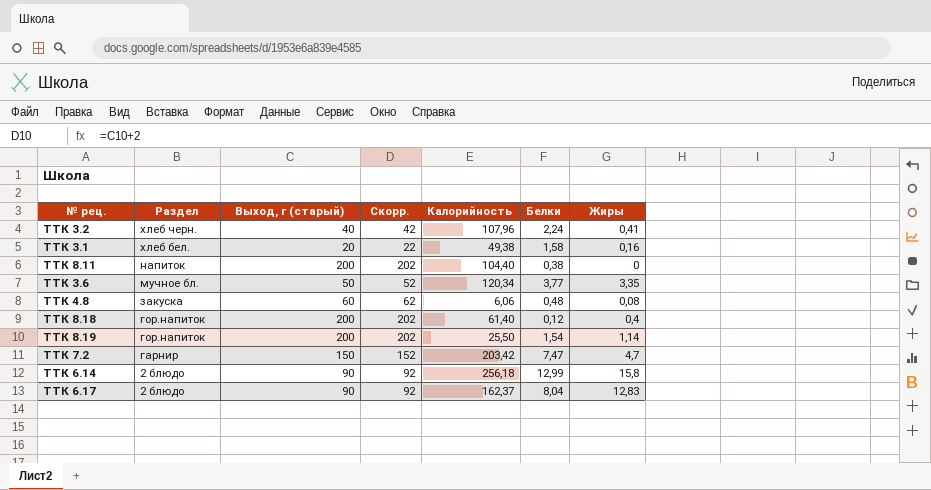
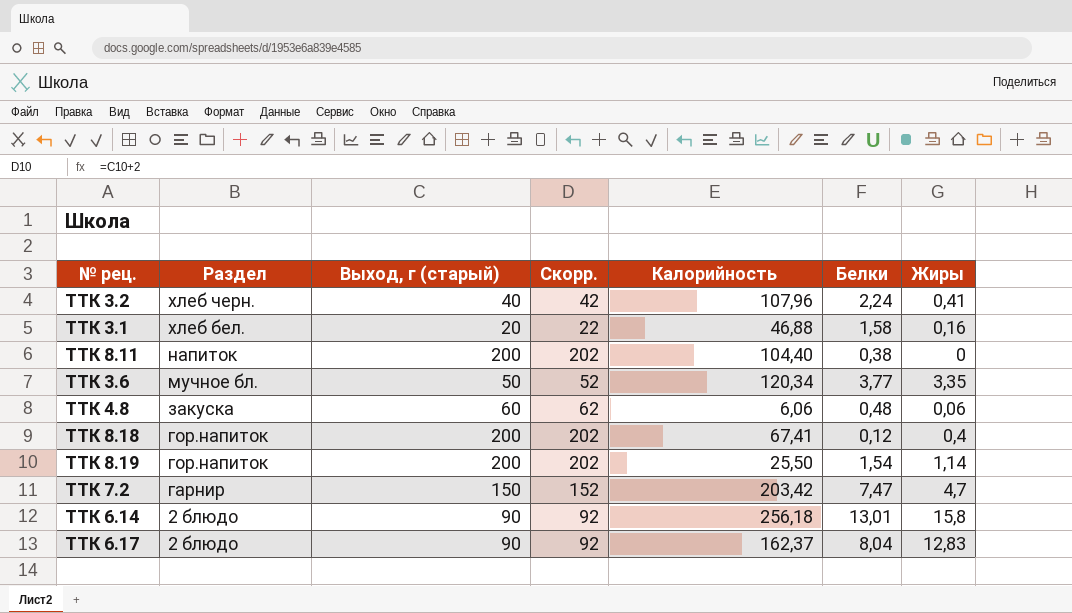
ТТК 3.1 | Калорийность: 49,38 -> 46,88
ТТК 4.8 | Жиры: 0,08 -> 0,06
ТТК 8.18 | Калорийность: 61,40 -> 67,41
ТТК 6.14 | Белки: 12,99 -> 13,01

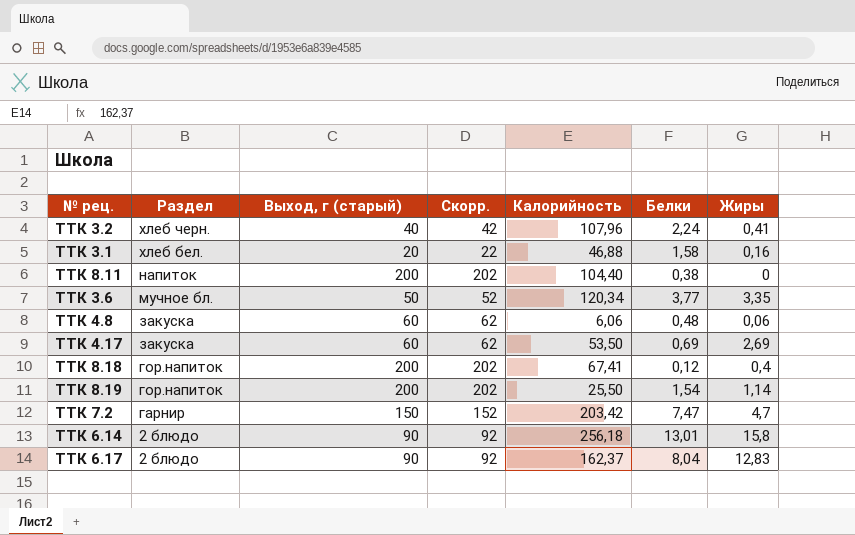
row ТТК 4.17: none -> закуска | 60 | 62 | 53,50 | 0,69 | 2,69

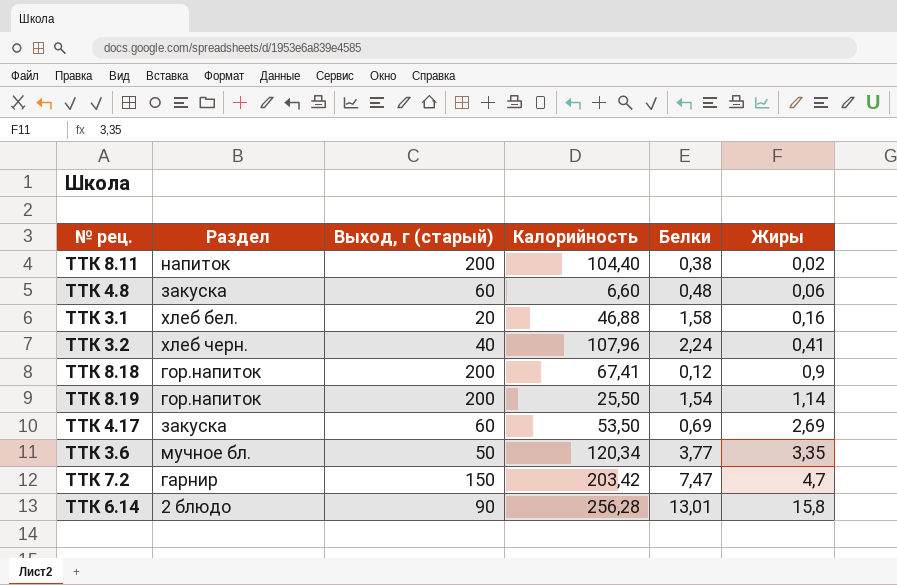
row order: Раздел descending -> Жиры ascending
column Скорр. | formula: [Выход, г (старый)] + 2 -> none
row ТТК 6.17: 2 блюдо | 90 | 92 | 162,37 | 8,04 | 12,83 -> none
ТТК 8.11 | Жиры: 0 -> 0,02
ТТК 4.8 | Калорийность: 6,06 -> 6,60
ТТК 8.18 | Жиры: 0,4 -> 0,9
ТТК 6.14 | Калорийность: 256,18 -> 256,28

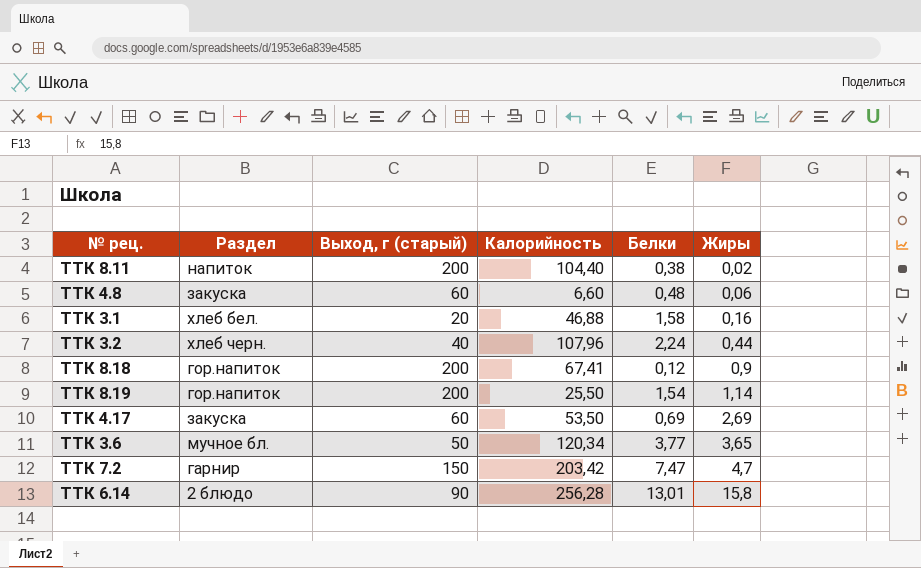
ТТК 3.2 | Жиры: 0,41 -> 0,44
ТТК 3.6 | Жиры: 3,35 -> 3,65

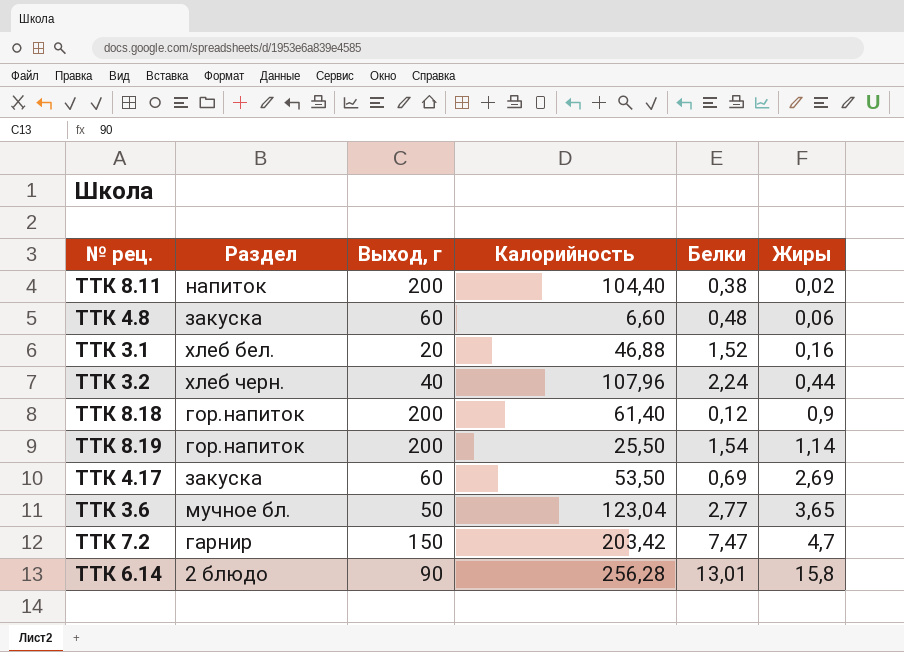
column name: Выход, г (старый) -> Выход, г
ТТК 3.1 | Белки: 1,58 -> 1,52
ТТК 8.18 | Калорийность: 67,41 -> 61,40
ТТК 3.6 | Калорийность: 120,34 -> 123,04
ТТК 3.6 | Белки: 3,77 -> 2,77

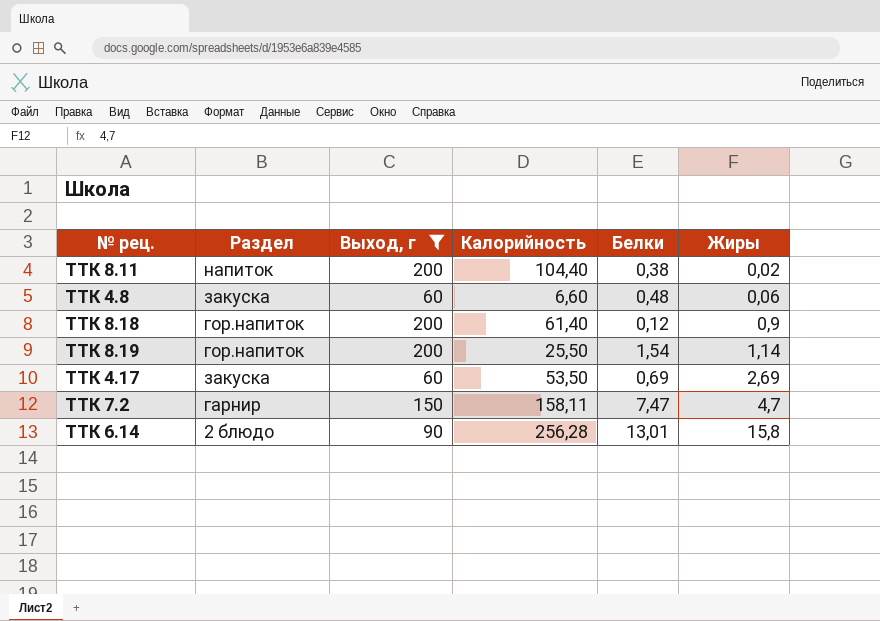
filter: none -> Выход, г >= 60
ТТК 7.2 | Калорийность: 203,42 -> 158,11

